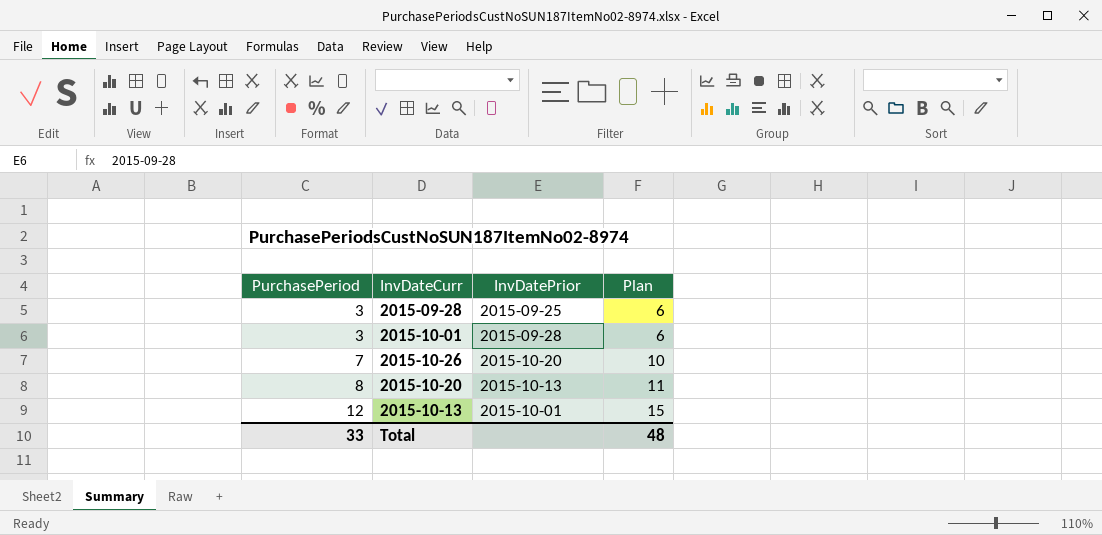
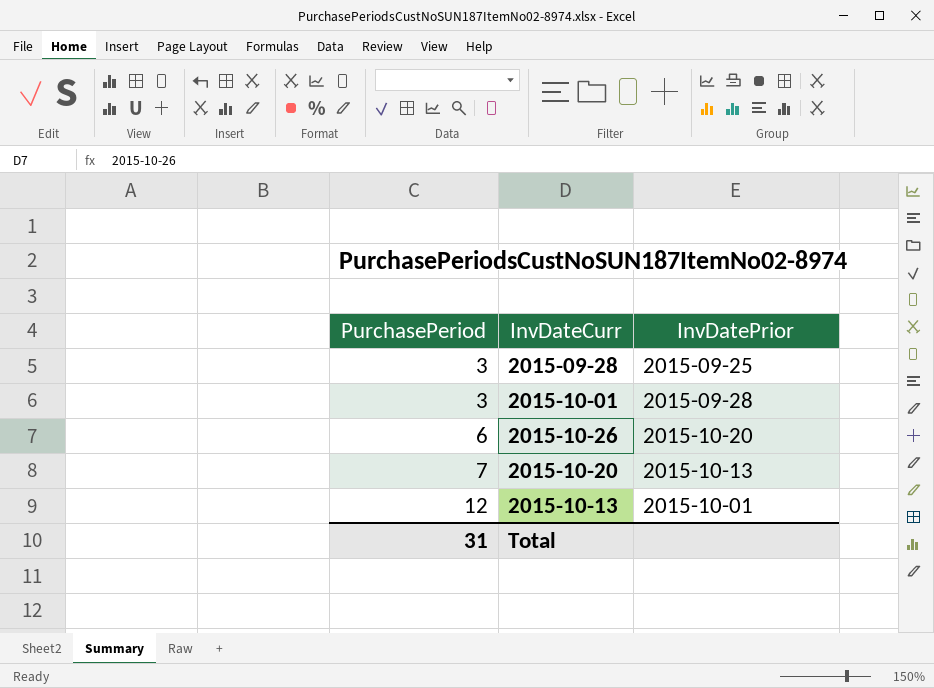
column Plan | formula: [PurchasePeriod] + 3 -> none
2015-10-26 | PurchasePeriod: 7 -> 6
2015-10-20 | PurchasePeriod: 8 -> 7
Total | PurchasePeriod: 33 -> 31

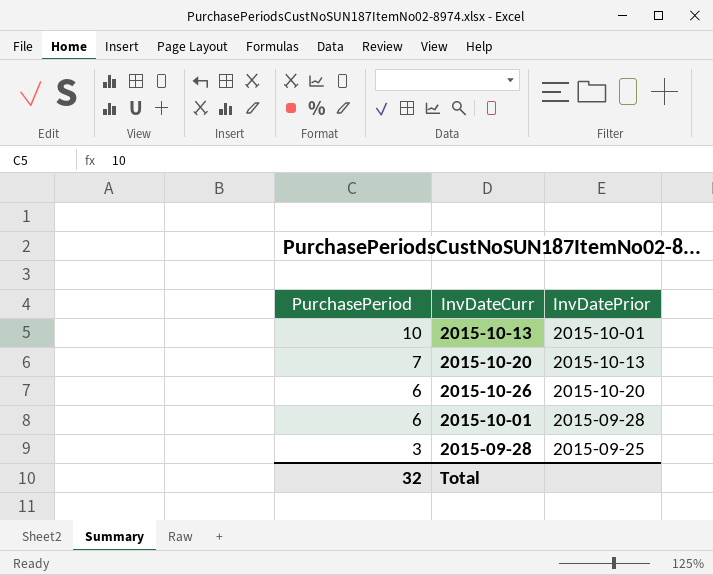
row order: PurchasePeriod ascending -> PurchasePeriod descending
2015-10-13 | PurchasePeriod: 12 -> 10
2015-10-01 | PurchasePeriod: 3 -> 6
Total | PurchasePeriod: 31 -> 32

